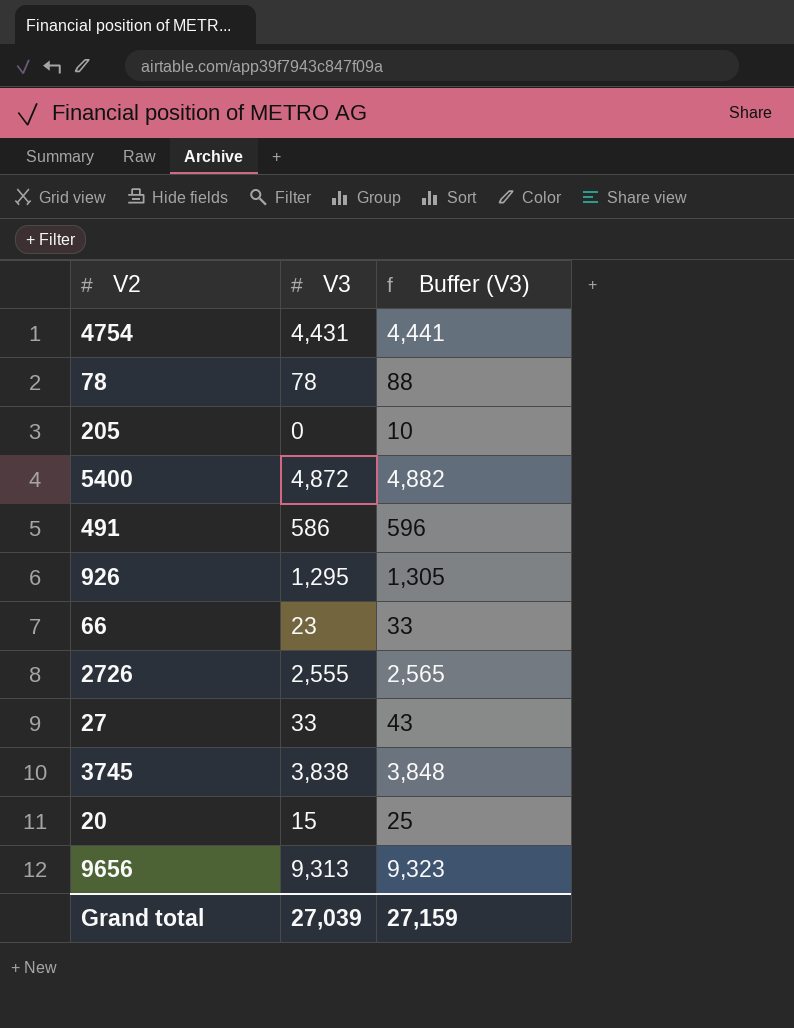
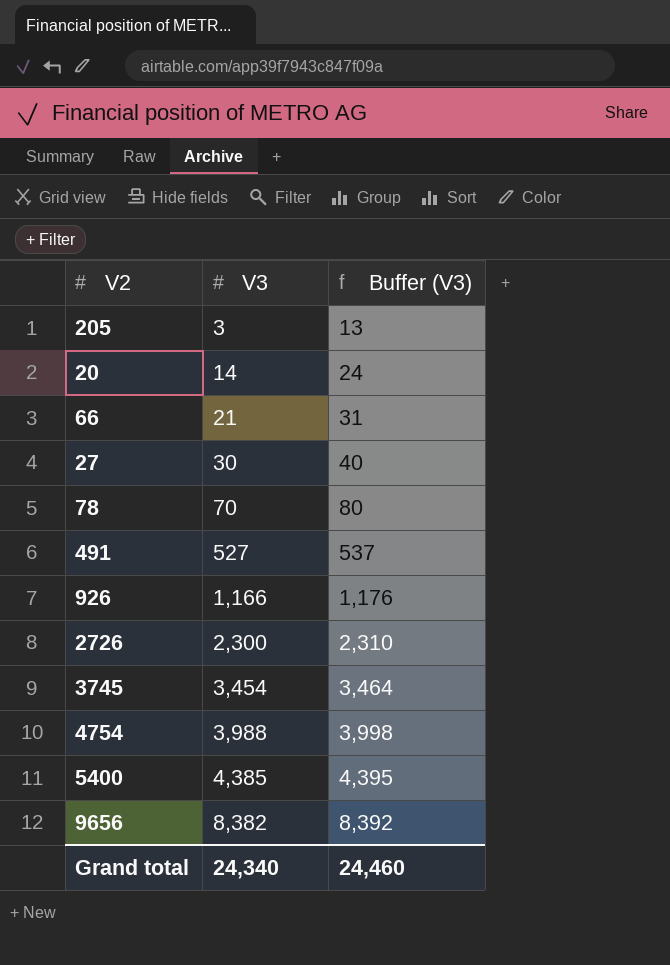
row order: none -> V3 ascending
205 | V3: 0 -> 3
205 | Buffer (V3): 10 -> 13
20 | V3: 15 -> 14
20 | Buffer (V3): 25 -> 24
66 | V3: 23 -> 21
66 | Buffer (V3): 33 -> 31
27 | V3: 33 -> 30
27 | Buffer (V3): 43 -> 40
78 | V3: 78 -> 70
78 | Buffer (V3): 88 -> 80
491 | V3: 586 -> 527
491 | Buffer (V3): 596 -> 537
926 | V3: 1,295 -> 1,166
926 | Buffer (V3): 1,305 -> 1,176
2726 | V3: 2,555 -> 2,300
2726 | Buffer (V3): 2,565 -> 2,310
3745 | V3: 3,838 -> 3,454
3745 | Buffer (V3): 3,848 -> 3,464
4754 | V3: 4,431 -> 3,988
4754 | Buffer (V3): 4,441 -> 3,998
5400 | V3: 4,872 -> 4,385
5400 | Buffer (V3): 4,882 -> 4,395
9656 | V3: 9,313 -> 8,382
9656 | Buffer (V3): 9,323 -> 8,392
Grand total | V3: 27,039 -> 24,340
Grand total | Buffer (V3): 27,159 -> 24,460

